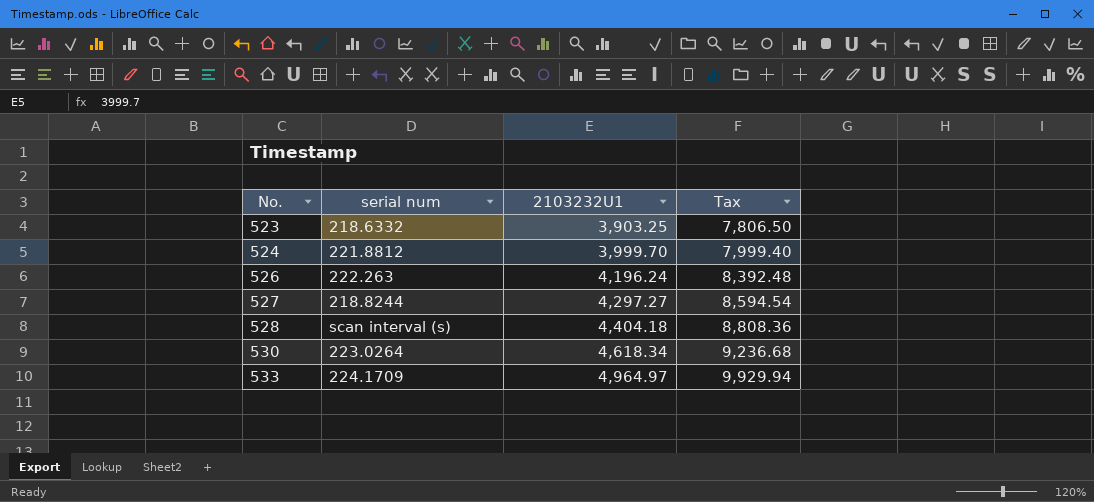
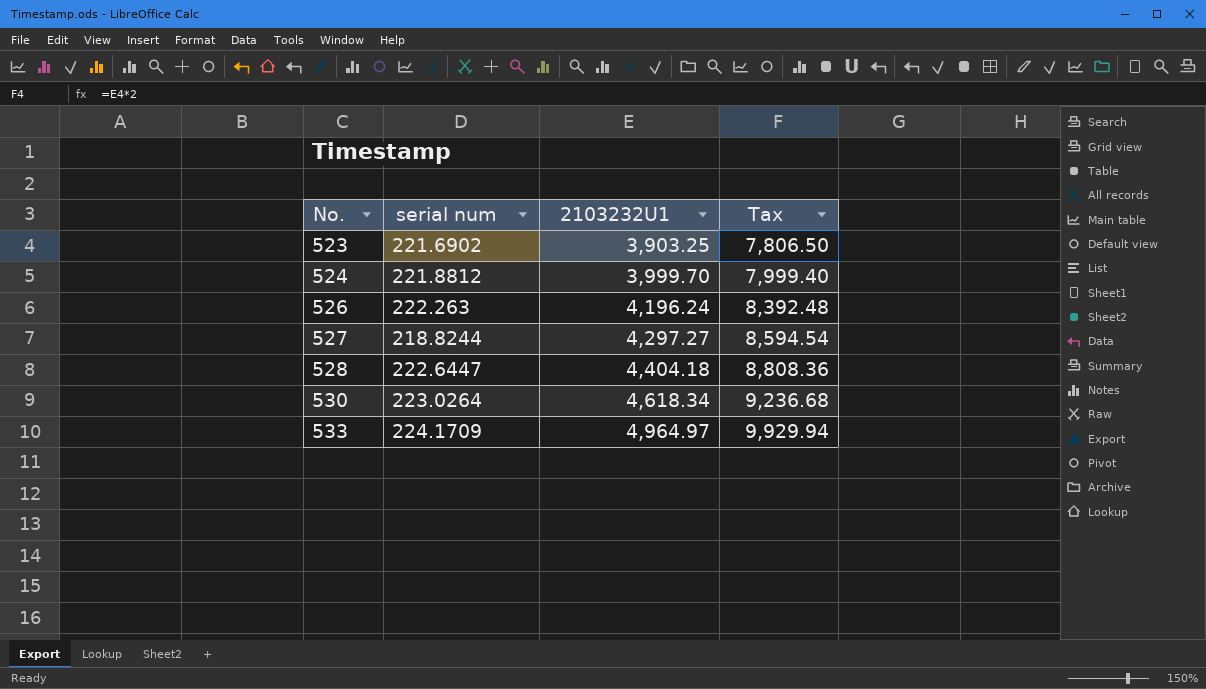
523 | serial num: 218.6332 -> 221.6902
528 | serial num: scan interval (s) -> 222.6447

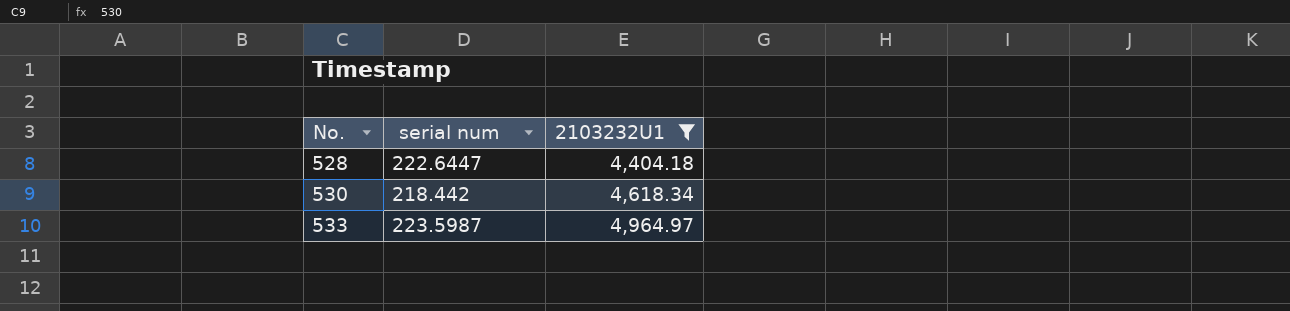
filter: none -> 2103232U1 >= 4,404.18
column Tax | formula: [2103232U1] * 2 -> none
530 | serial num: 223.0264 -> 218.442
533 | serial num: 224.1709 -> 223.5987

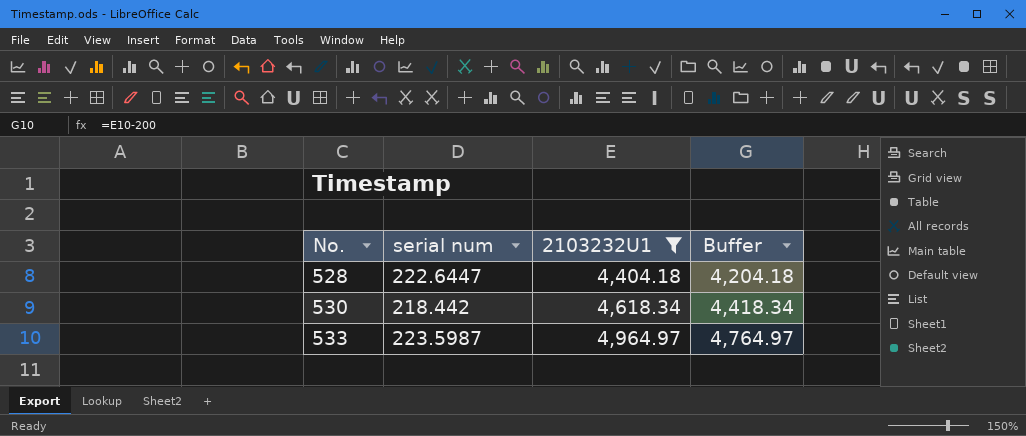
column Buffer | formula: none -> [2103232U1] - 200

